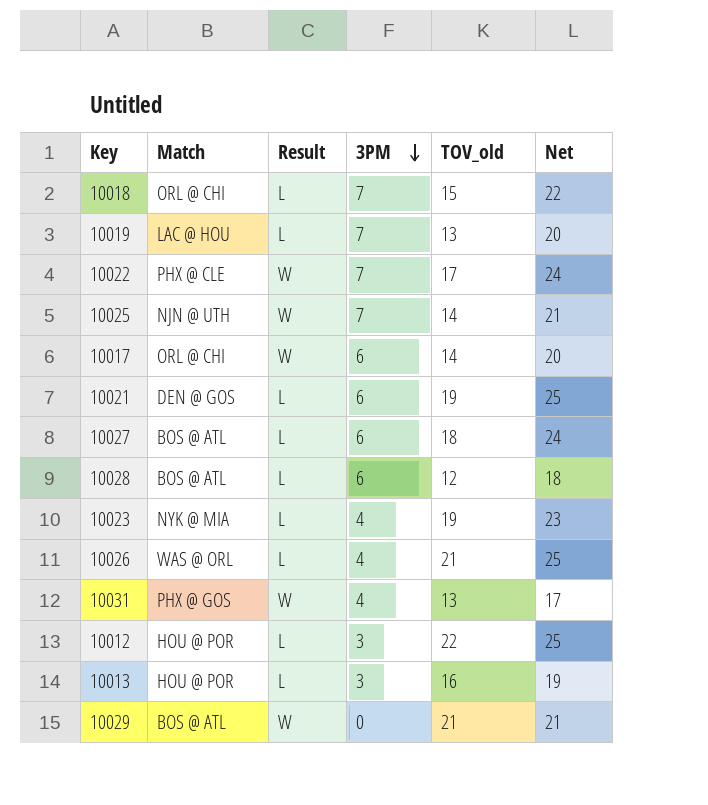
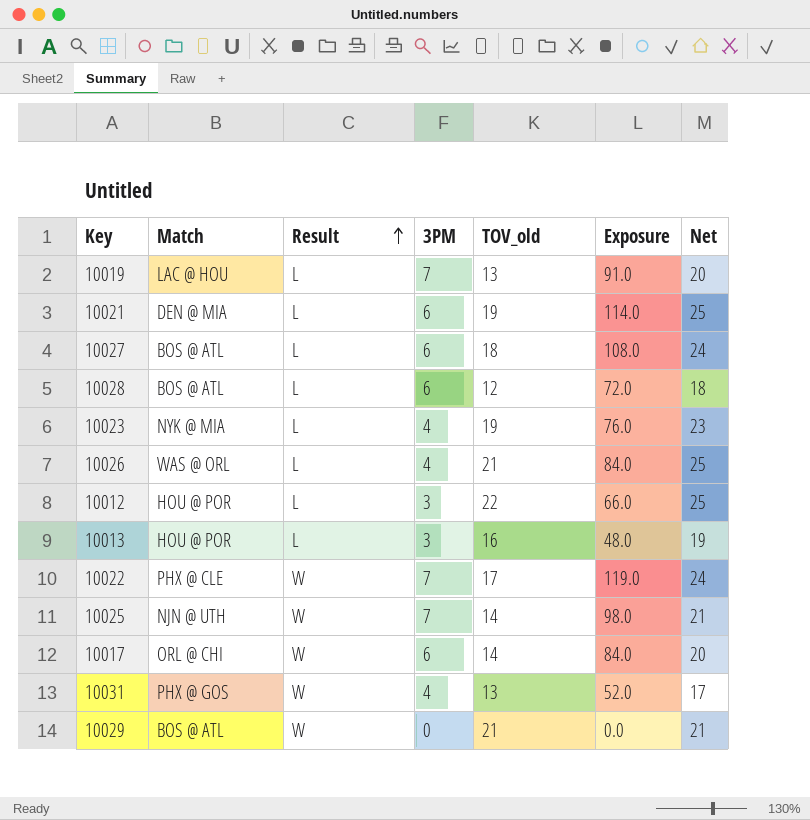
row order: 3PM descending -> Result ascending
column Exposure | formula: none -> [3PM] * [TOV_old]
row 10018: ORL @ CHI | L | 7 | 15 | 22 -> none
10021 | Match: DEN @ GOS -> DEN @ MIA

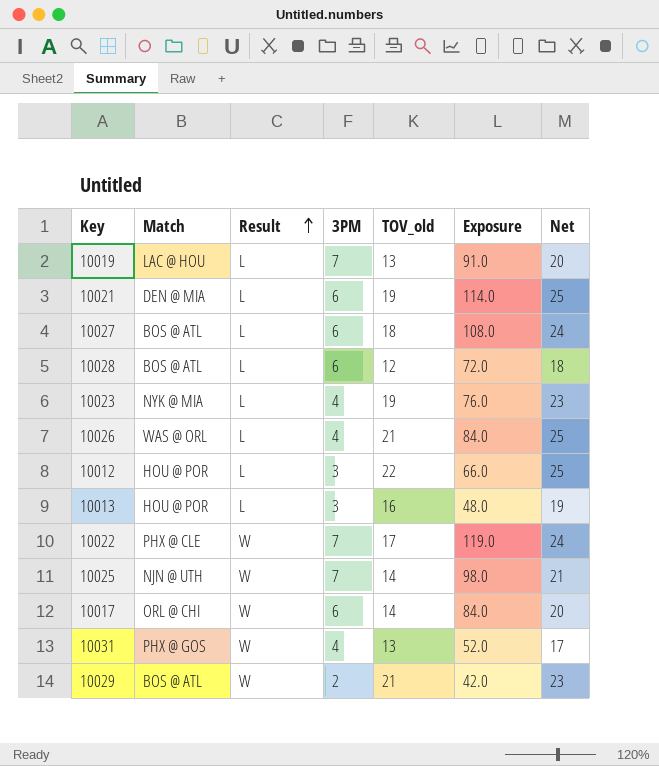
10029 | 3PM: 0 -> 2
10029 | Exposure: 0.0 -> 42.0
10029 | Net: 21 -> 23

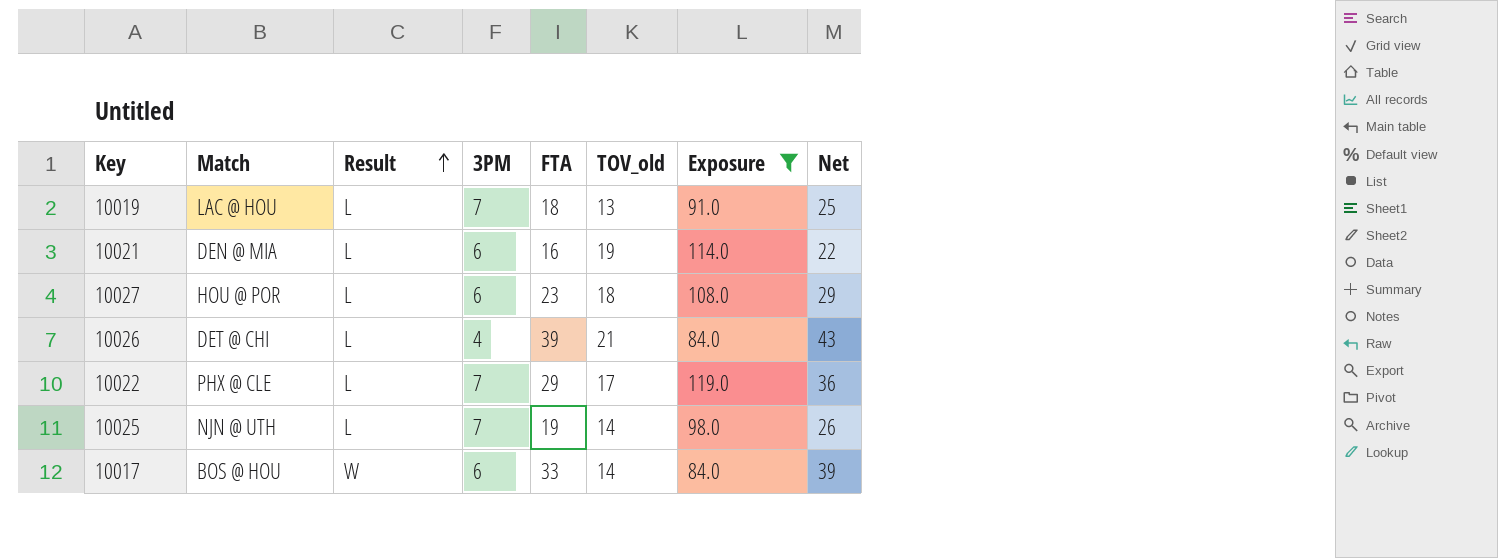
filter: none -> Exposure >= 84.0
column FTA | position: none -> 5
column Net | formula: [3PM] + [TOV_old] -> [3PM] + [FTA]
10027 | Match: BOS @ ATL -> HOU @ POR
10026 | Match: WAS @ ORL -> DET @ CHI
10022 | Result: W -> L
10025 | Result: W -> L
10017 | Match: ORL @ CHI -> BOS @ HOU

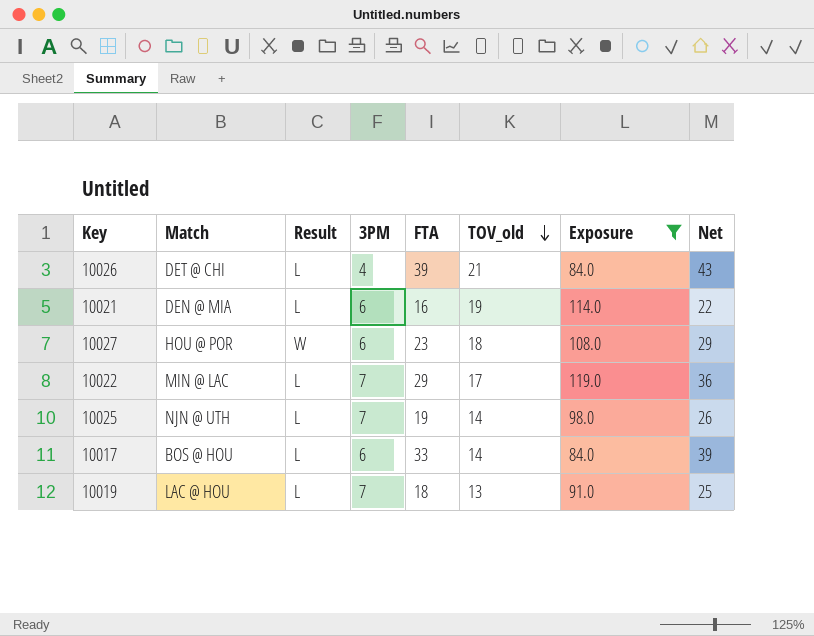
row order: Result ascending -> TOV_old descending
10027 | Result: L -> W
10022 | Match: PHX @ CLE -> MIN @ LAC
10017 | Result: W -> L

